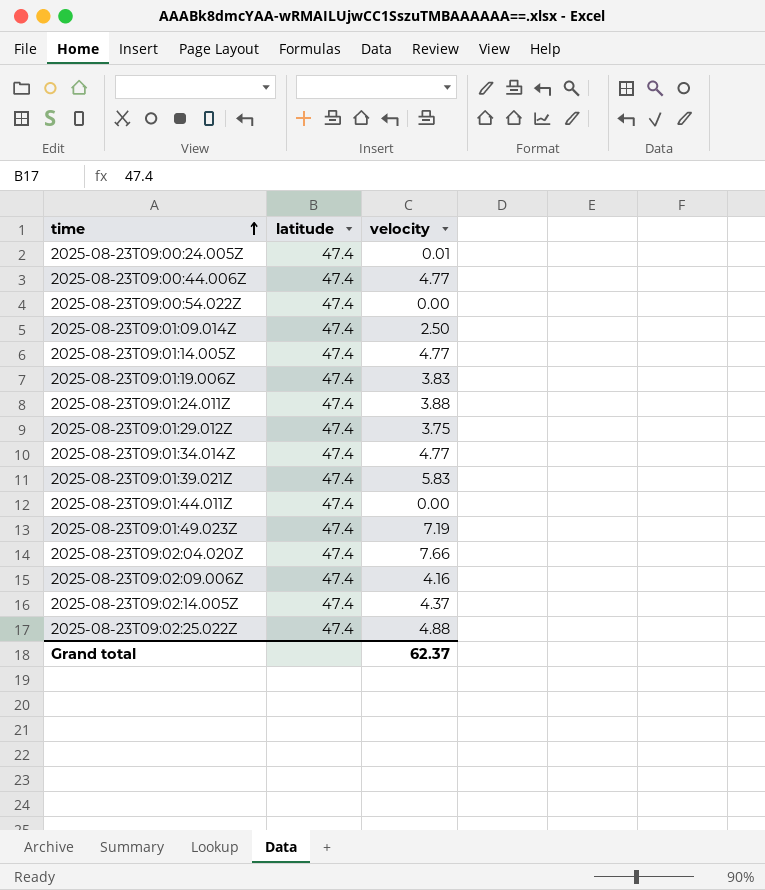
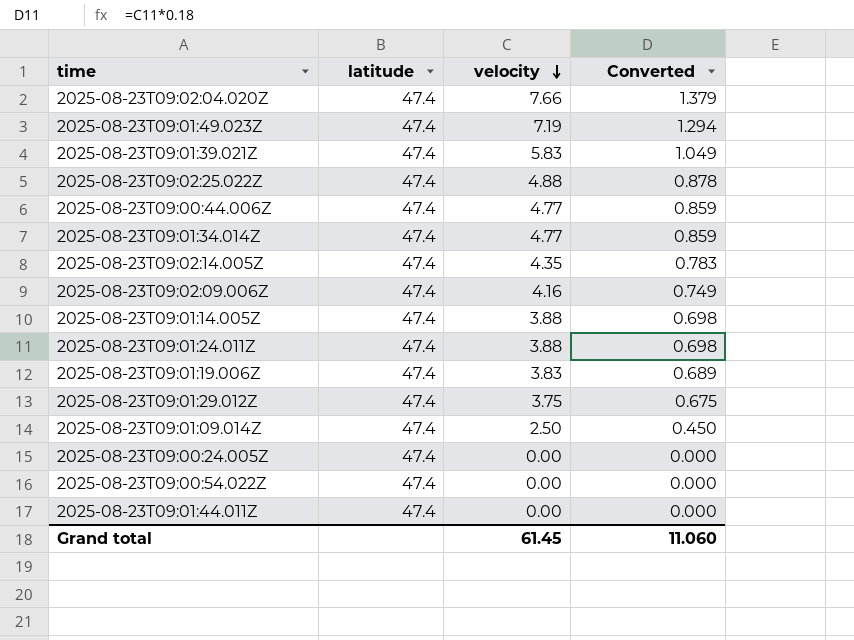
row order: time ascending -> velocity descending
column Converted | formula: none -> [velocity] * 0.18
2025-08-23T09:02:14.005Z | velocity: 4.37 -> 4.35
2025-08-23T09:01:14.005Z | velocity: 4.77 -> 3.88
2025-08-23T09:00:24.005Z | velocity: 0.01 -> 0.00
Grand total | velocity: 62.37 -> 61.45

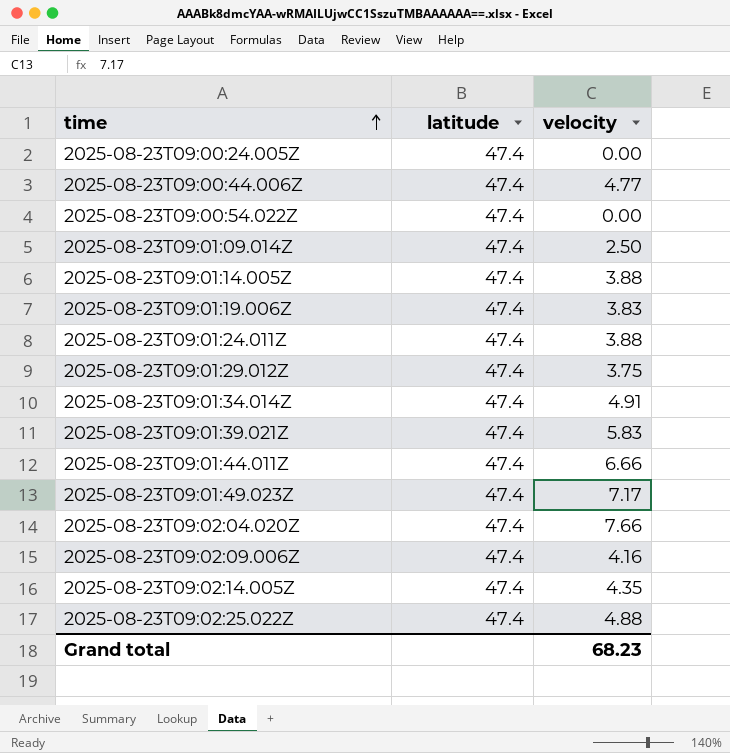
row order: velocity descending -> time ascending
column Converted | formula: [velocity] * 0.18 -> none
2025-08-23T09:01:34.014Z | velocity: 4.77 -> 4.91
2025-08-23T09:01:44.011Z | velocity: 0.00 -> 6.66
2025-08-23T09:01:49.023Z | velocity: 7.19 -> 7.17
Grand total | velocity: 61.45 -> 68.23

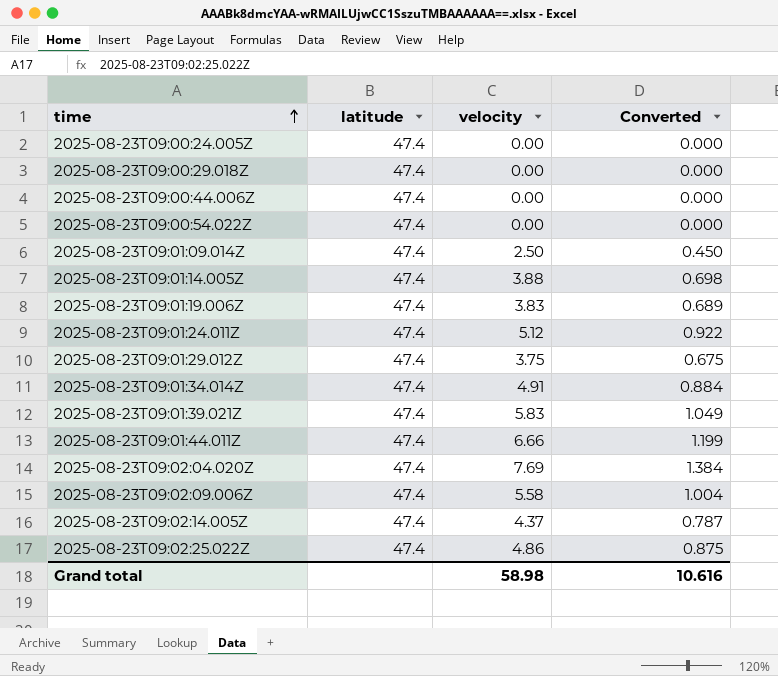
column Converted | formula: none -> [velocity] * 0.18
row 2025-08-23T09:01:49.023Z: 47.4 | 7.17 -> none
row 2025-08-23T09:00:29.018Z: none -> 47.4 | 0.00 | 0.000
2025-08-23T09:00:44.006Z | velocity: 4.77 -> 0.00
2025-08-23T09:01:24.011Z | velocity: 3.88 -> 5.12
2025-08-23T09:02:04.020Z | velocity: 7.66 -> 7.69
2025-08-23T09:02:09.006Z | velocity: 4.16 -> 5.58
2025-08-23T09:02:14.005Z | velocity: 4.35 -> 4.37
2025-08-23T09:02:25.022Z | velocity: 4.88 -> 4.86
Grand total | velocity: 68.23 -> 58.98

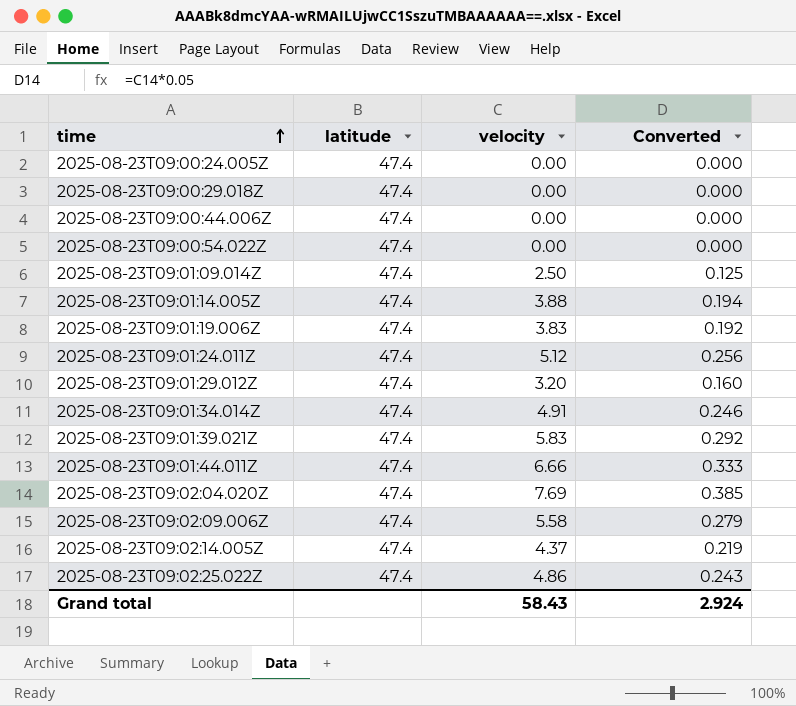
column Converted | formula: [velocity] * 0.18 -> [velocity] * 0.05
2025-08-23T09:01:29.012Z | velocity: 3.75 -> 3.20
Grand total | velocity: 58.98 -> 58.43
Grand total | Converted: 10.616 -> 2.924

